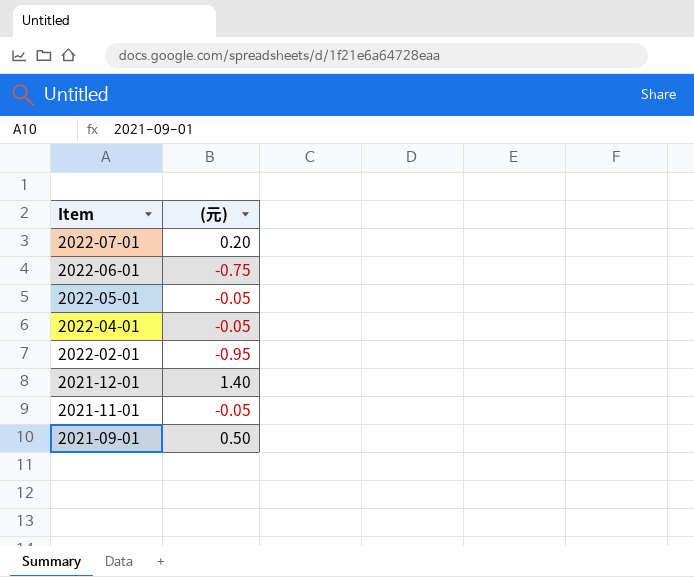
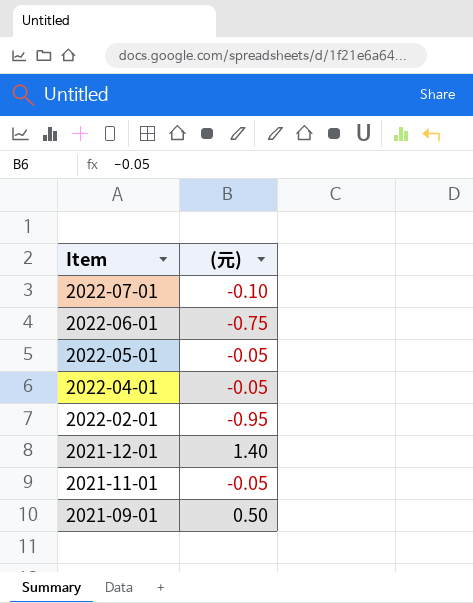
2022-07-01 | (元): 0.20 -> -0.10

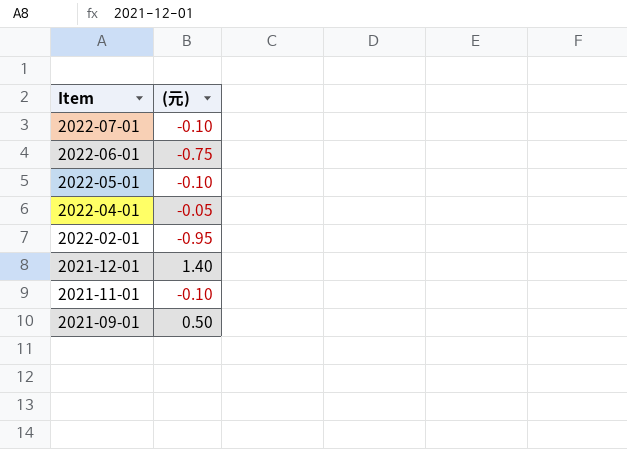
2022-05-01 | (元): -0.05 -> -0.10
2021-11-01 | (元): -0.05 -> -0.10

